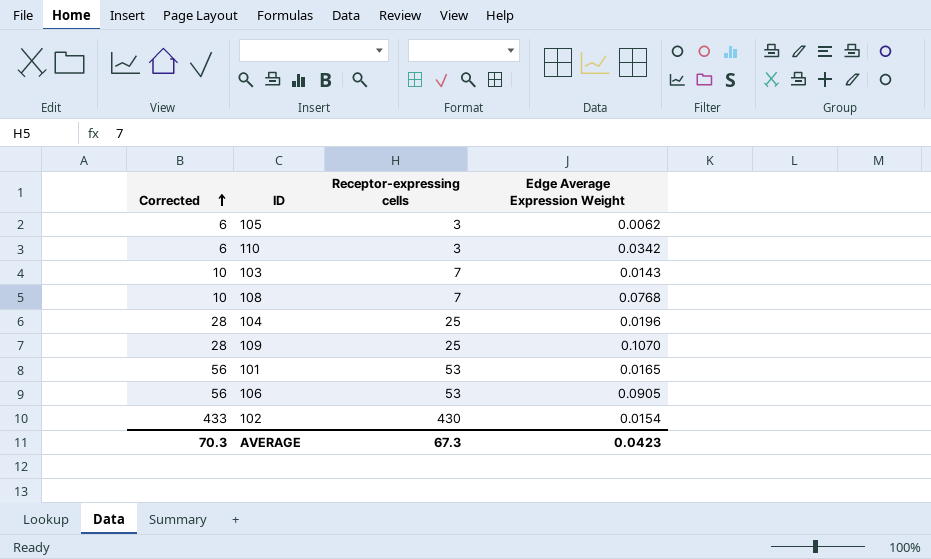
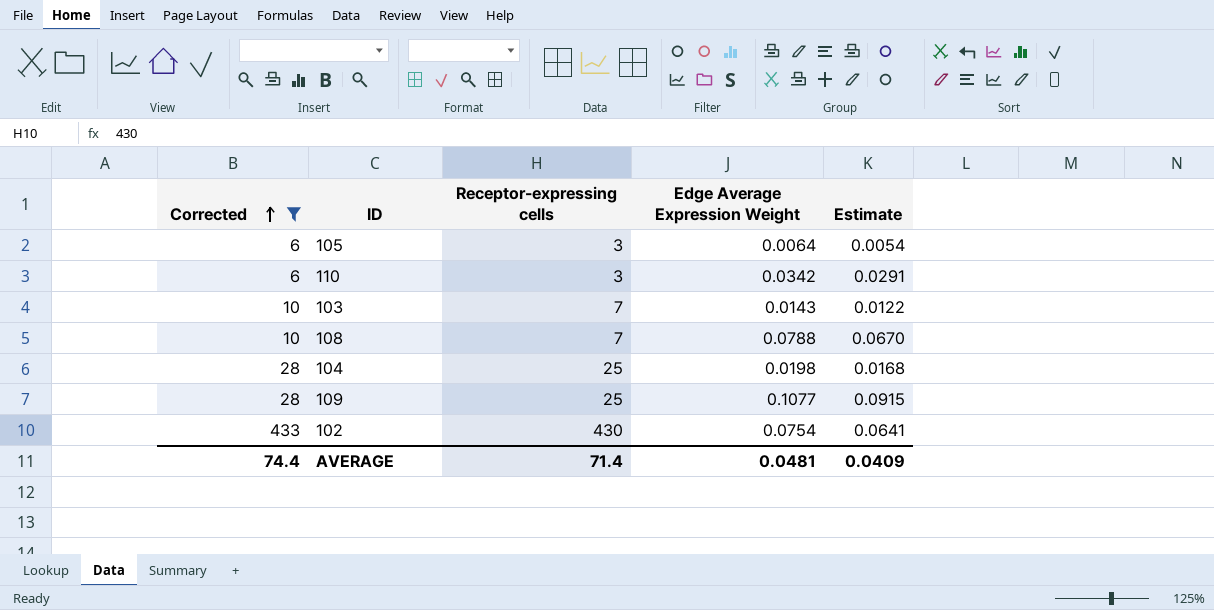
filter: none -> Corrected != 56
column Estimate | formula: none -> [Edge Average Expression Weight] * 0.85
105 | Edge Average Expression Weight: 0.0062 -> 0.0064
108 | Edge Average Expression Weight: 0.0768 -> 0.0788
104 | Edge Average Expression Weight: 0.0196 -> 0.0198
109 | Edge Average Expression Weight: 0.1070 -> 0.1077
102 | Edge Average Expression Weight: 0.0154 -> 0.0754
AVERAGE | Corrected: 70.3 -> 74.4
AVERAGE | Receptor-expressing cells: 67.3 -> 71.4
AVERAGE | Edge Average Expression Weight: 0.0423 -> 0.0481

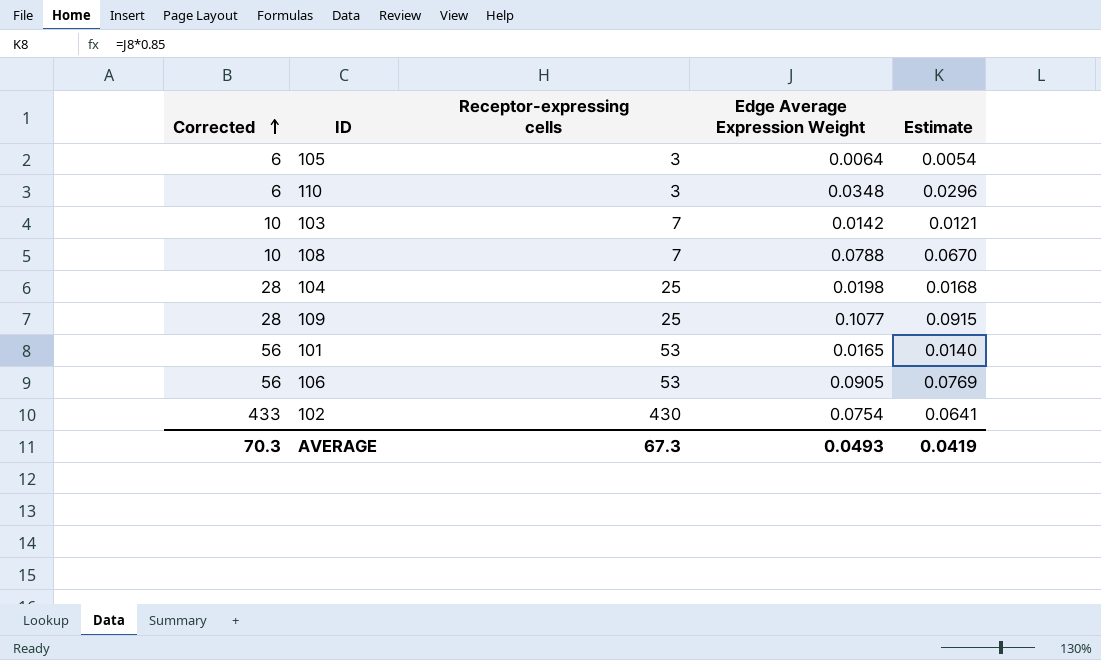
filter: Corrected != 56 -> none
110 | Edge Average Expression Weight: 0.0342 -> 0.0348
110 | Estimate: 0.0291 -> 0.0296
103 | Edge Average Expression Weight: 0.0143 -> 0.0142
103 | Estimate: 0.0122 -> 0.0121
AVERAGE | Corrected: 74.4 -> 70.3
AVERAGE | Receptor-expressing cells: 71.4 -> 67.3
AVERAGE | Edge Average Expression Weight: 0.0481 -> 0.0493
AVERAGE | Estimate: 0.0409 -> 0.0419

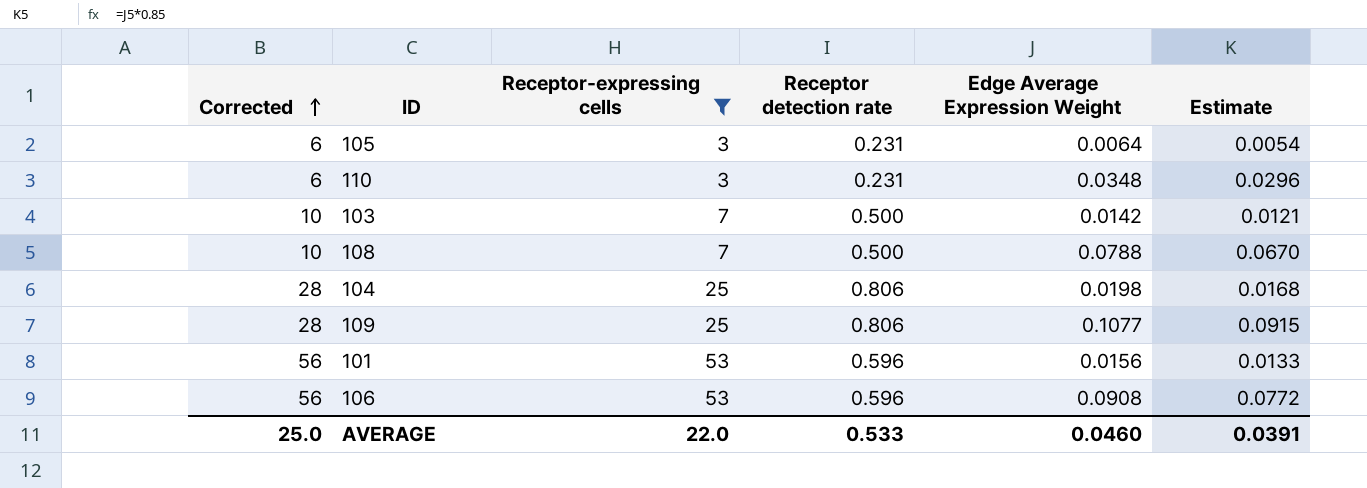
filter: none -> Receptor-expressing cells != 430
column Receptor detection rate | position: none -> 4
101 | Edge Average Expression Weight: 0.0165 -> 0.0156
101 | Estimate: 0.0140 -> 0.0133
106 | Edge Average Expression Weight: 0.0905 -> 0.0908
106 | Estimate: 0.0769 -> 0.0772
AVERAGE | Corrected: 70.3 -> 25.0
AVERAGE | Receptor-expressing cells: 67.3 -> 22.0
AVERAGE | Edge Average Expression Weight: 0.0493 -> 0.0460
AVERAGE | Estimate: 0.0419 -> 0.0391

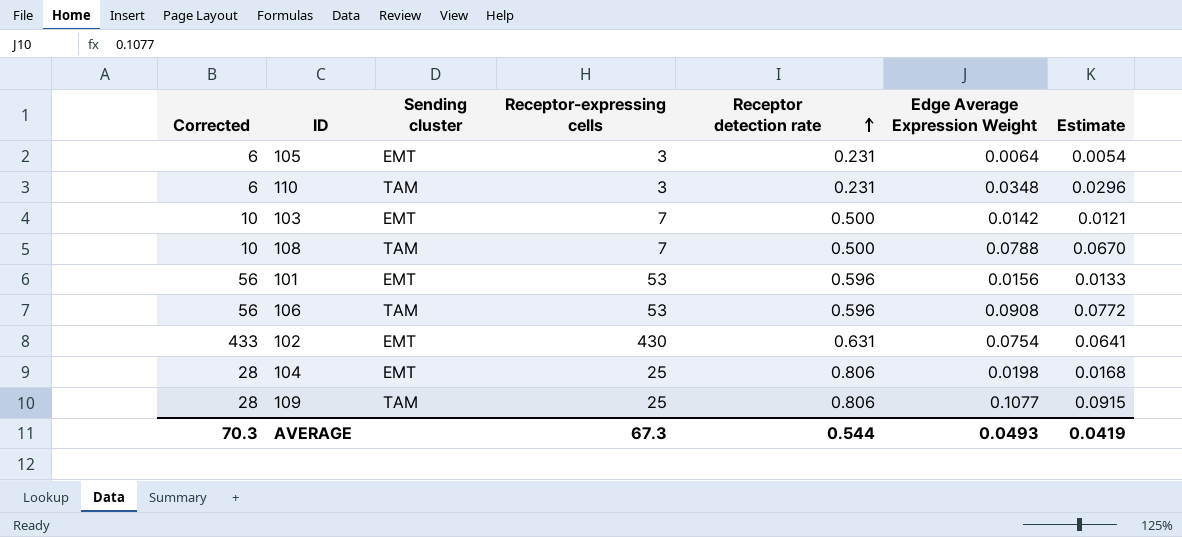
filter: Receptor-expressing cells != 430 -> none
row order: Corrected ascending -> Receptor detection rate ascending
column Sending cluster | position: none -> 3
AVERAGE | Corrected: 25.0 -> 70.3
AVERAGE | Receptor-expressing cells: 22.0 -> 67.3
AVERAGE | Receptor detection rate: 0.533 -> 0.544
AVERAGE | Edge Average Expression Weight: 0.0460 -> 0.0493
AVERAGE | Estimate: 0.0391 -> 0.0419

